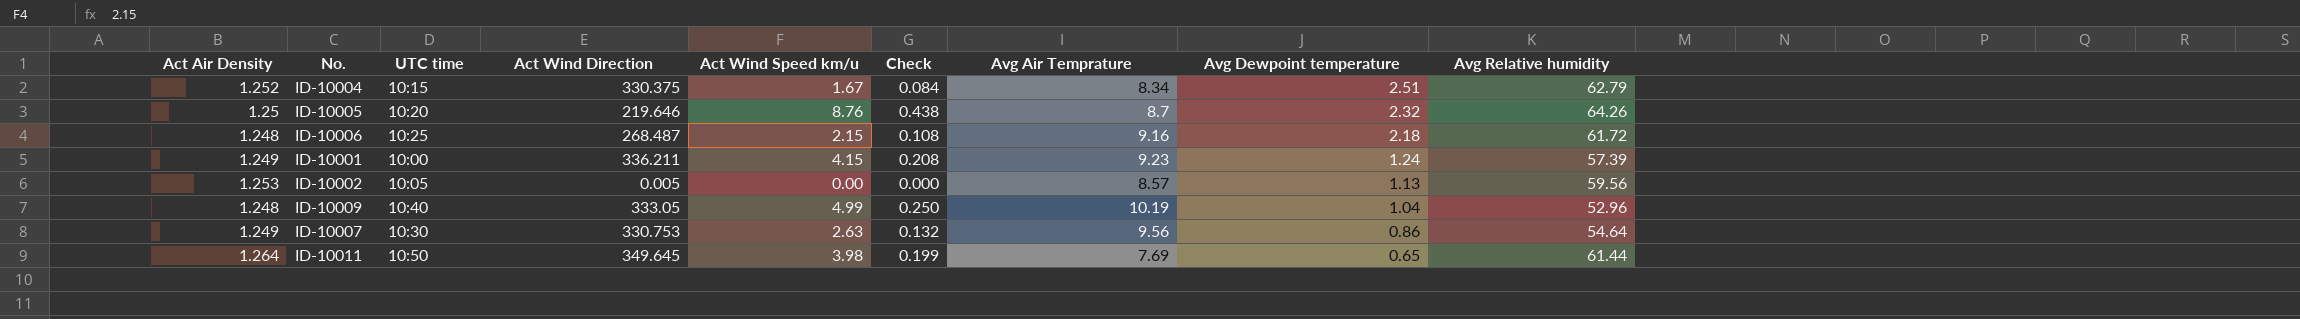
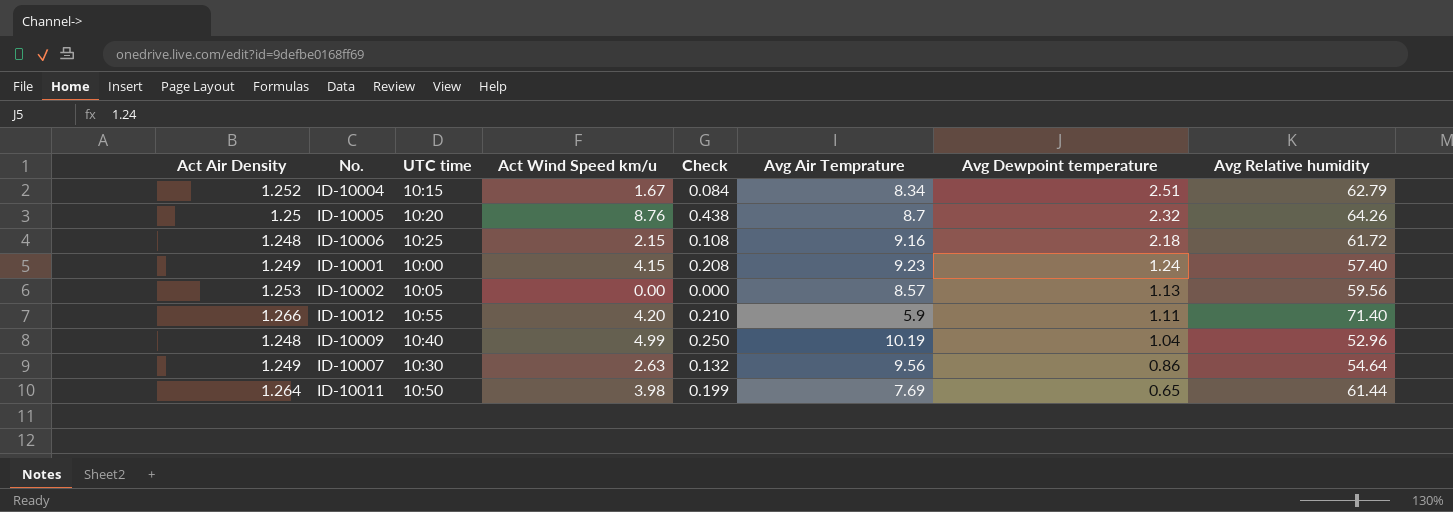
column Act Wind Direction | position: 4 -> none
ID-10001 | Avg Relative humidity: 57.39 -> 57.40
row ID-10012: none -> 1.266 | 10:55 | 4.20 | 0.210 | 5.9 | 1.11 | 71.40

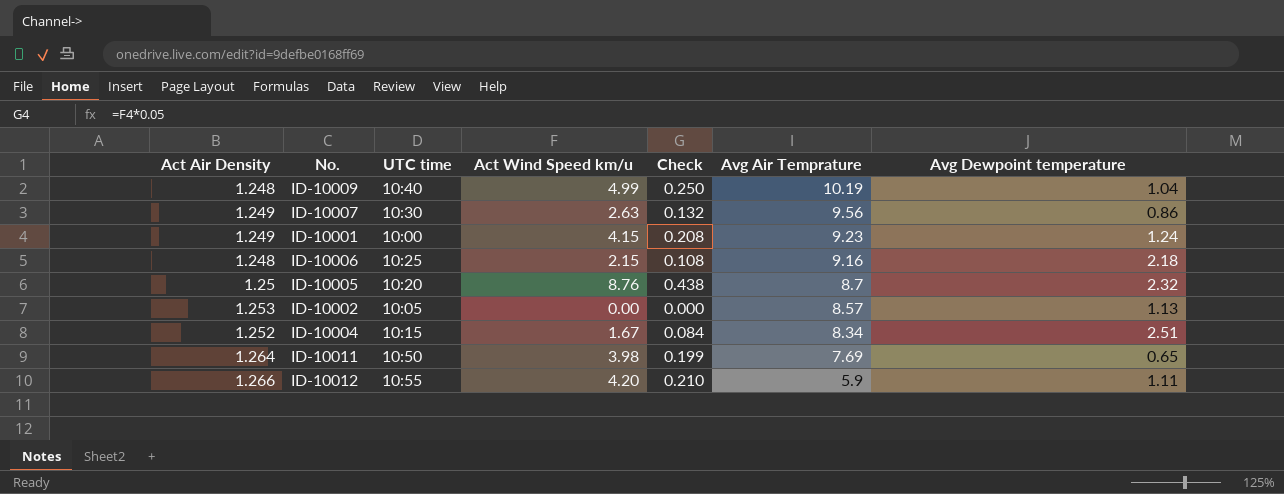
row order: Avg Dewpoint temperature descending -> Avg Air Temprature descending
column Avg Relative humidity | position: 8 -> none

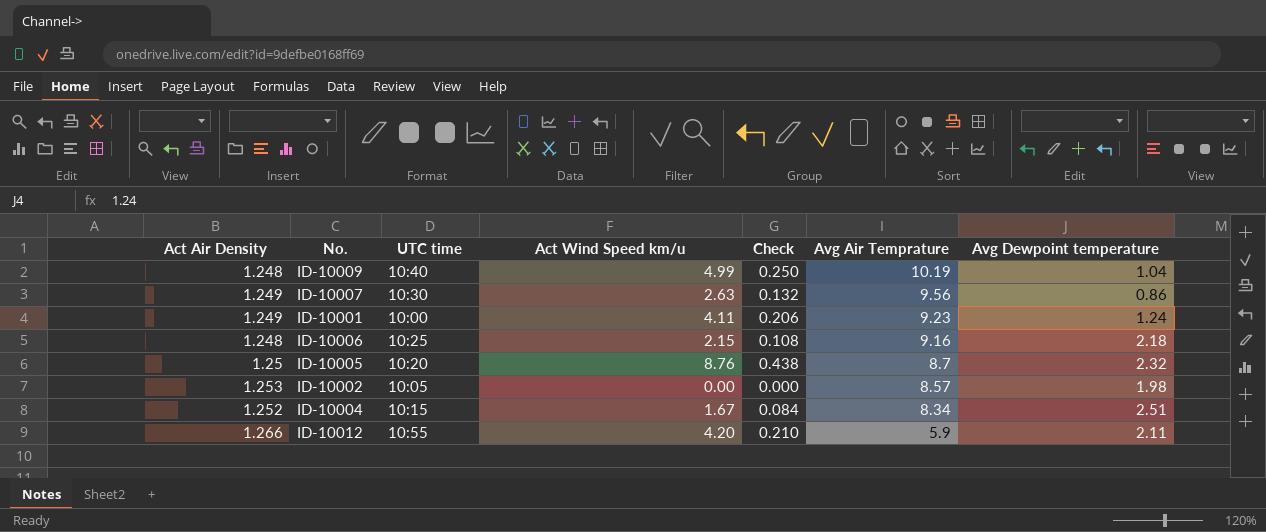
row ID-10011: 1.264 | 10:50 | 3.98 | 0.199 | 7.69 | 0.65 -> none
ID-10001 | Act Wind Speed km/u: 4.15 -> 4.11
ID-10001 | Check: 0.208 -> 0.206
ID-10002 | Avg Dewpoint temperature: 1.13 -> 1.98
ID-10012 | Avg Dewpoint temperature: 1.11 -> 2.11

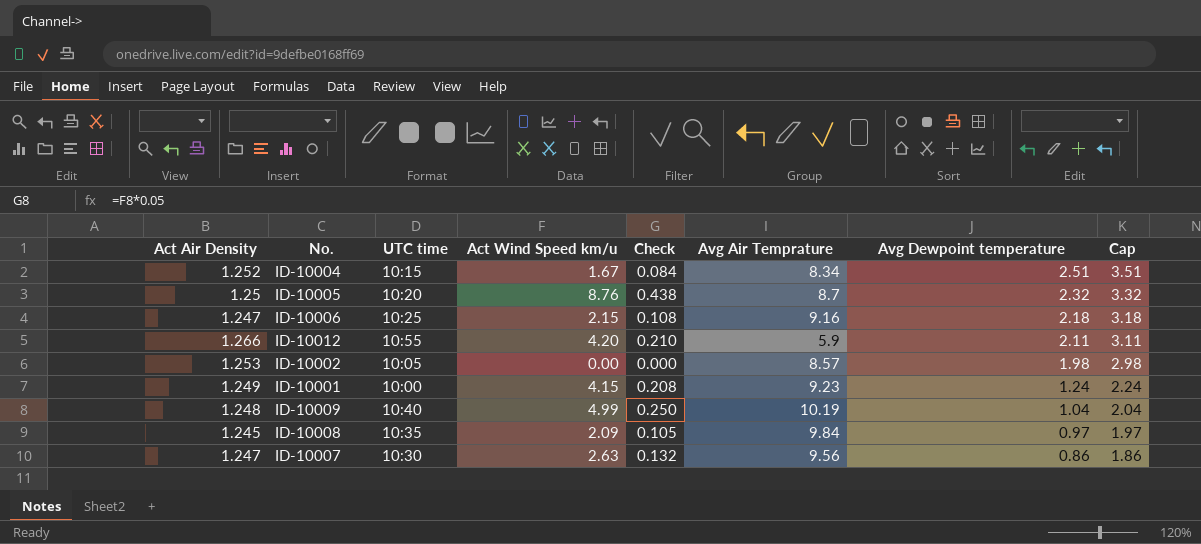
row order: Avg Air Temprature descending -> Avg Dewpoint temperature descending
column Cap | formula: none -> [Avg Dewpoint temperature] + 1
ID-10006 | Act Air Density: 1.248 -> 1.247
ID-10001 | Act Wind Speed km/u: 4.11 -> 4.15
ID-10001 | Check: 0.206 -> 0.208
row ID-10008: none -> 1.245 | 10:35 | 2.09 | 0.105 | 9.84 | 0.97 | 1.97
ID-10007 | Act Air Density: 1.249 -> 1.247

